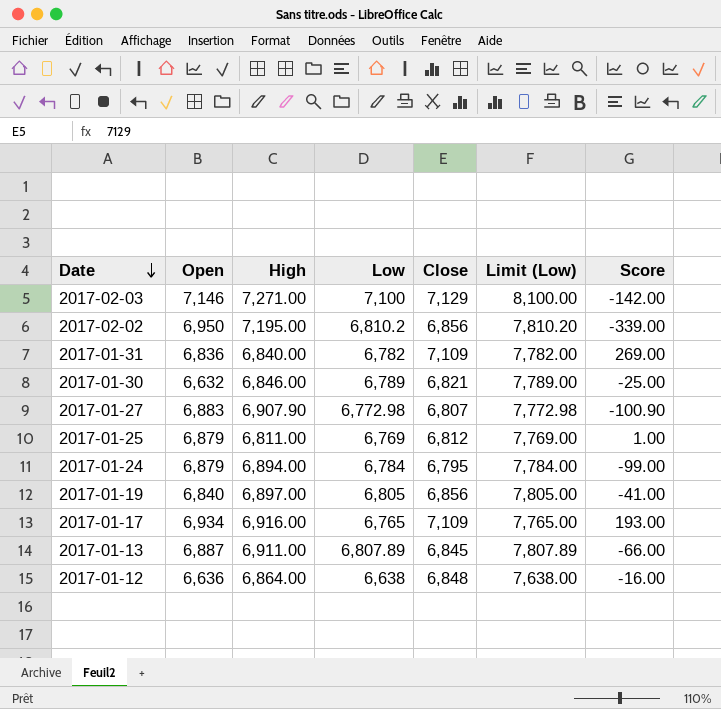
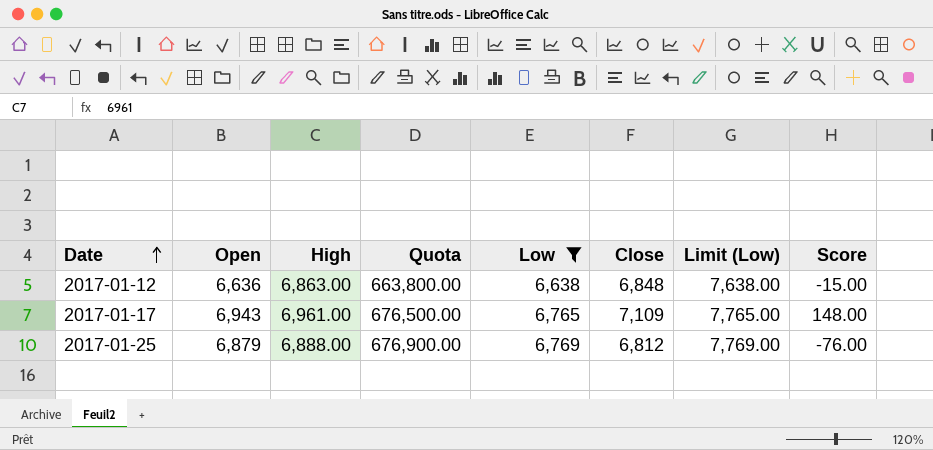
filter: none -> Low <= 6,769
row order: Date descending -> Date ascending
column Quota | formula: none -> [Low] * 100
2017-01-12 | High: 6,864.00 -> 6,863.00
2017-01-12 | Score: -16.00 -> -15.00
2017-01-17 | Open: 6,934 -> 6,943
2017-01-17 | High: 6,916.00 -> 6,961.00
2017-01-17 | Score: 193.00 -> 148.00
2017-01-25 | High: 6,811.00 -> 6,888.00
2017-01-25 | Score: 1.00 -> -76.00

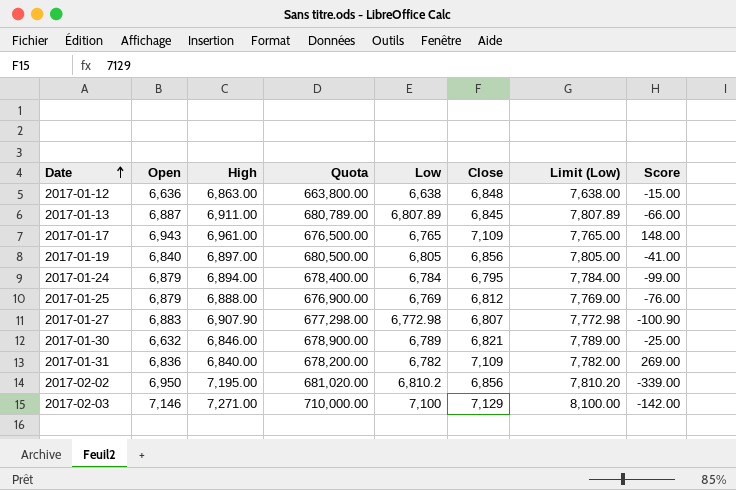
filter: Low <= 6,769 -> none

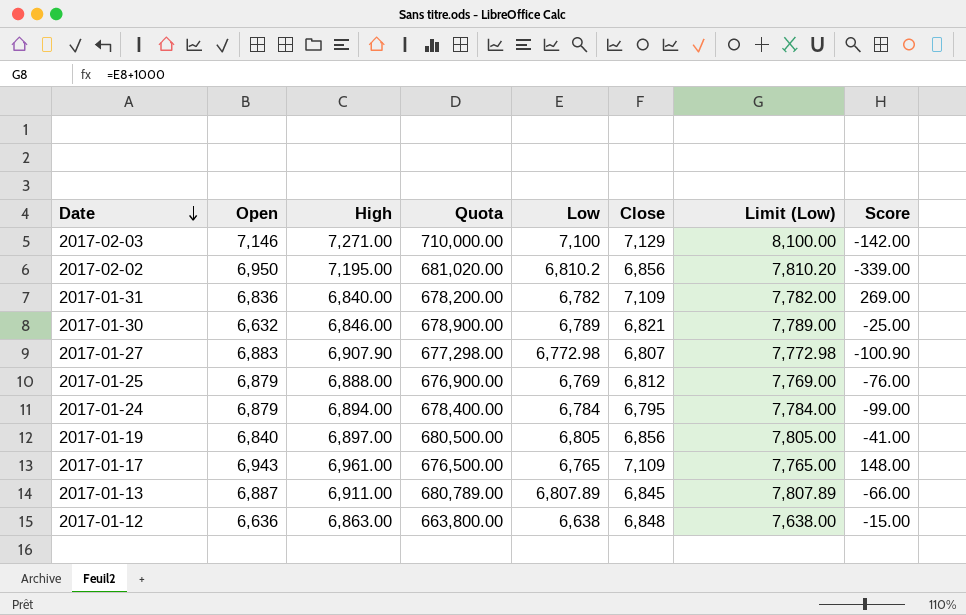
row order: Date ascending -> Date descending

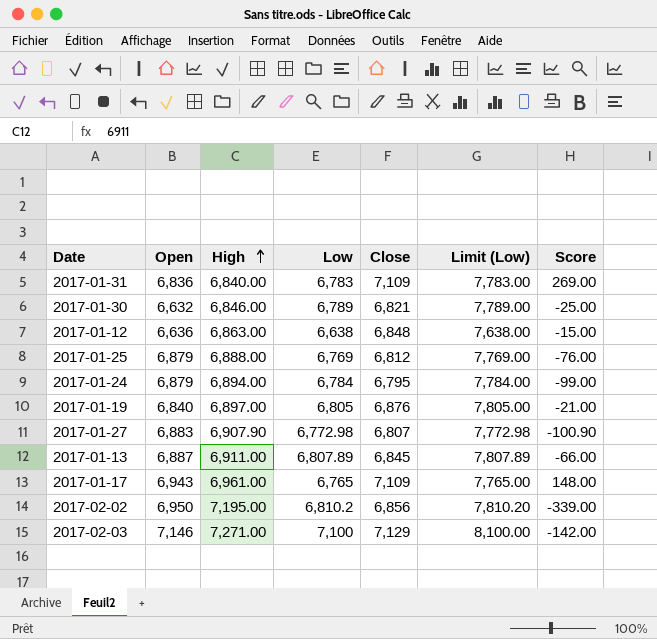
row order: Date descending -> High ascending
column Quota | formula: [Low] * 100 -> none
2017-01-31 | Low: 6,782 -> 6,783
2017-01-31 | Limit (Low): 7,782.00 -> 7,783.00
2017-01-19 | Close: 6,856 -> 6,876
2017-01-19 | Score: -41.00 -> -21.00

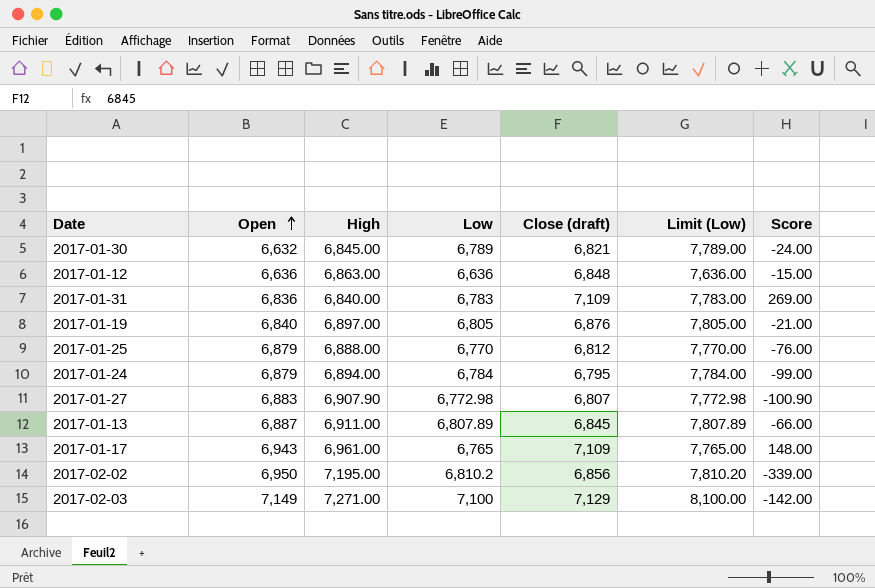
row order: High ascending -> Open ascending
column name: Close -> Close (draft)
2017-01-30 | High: 6,846.00 -> 6,845.00
2017-01-30 | Score: -25.00 -> -24.00
2017-01-12 | Low: 6,638 -> 6,636
2017-01-12 | Limit (Low): 7,638.00 -> 7,636.00
2017-01-25 | Low: 6,769 -> 6,770
2017-01-25 | Limit (Low): 7,769.00 -> 7,770.00
2017-02-03 | Open: 7,146 -> 7,149

